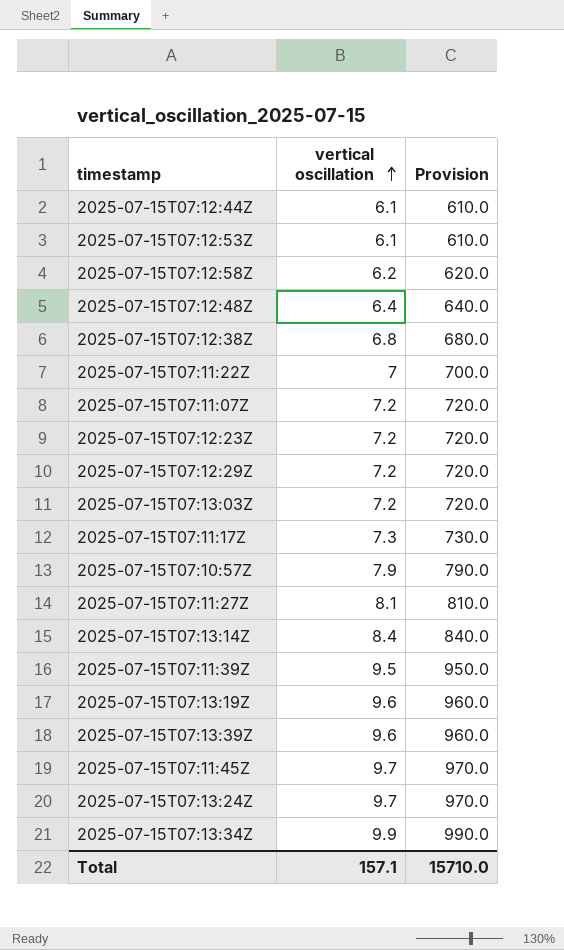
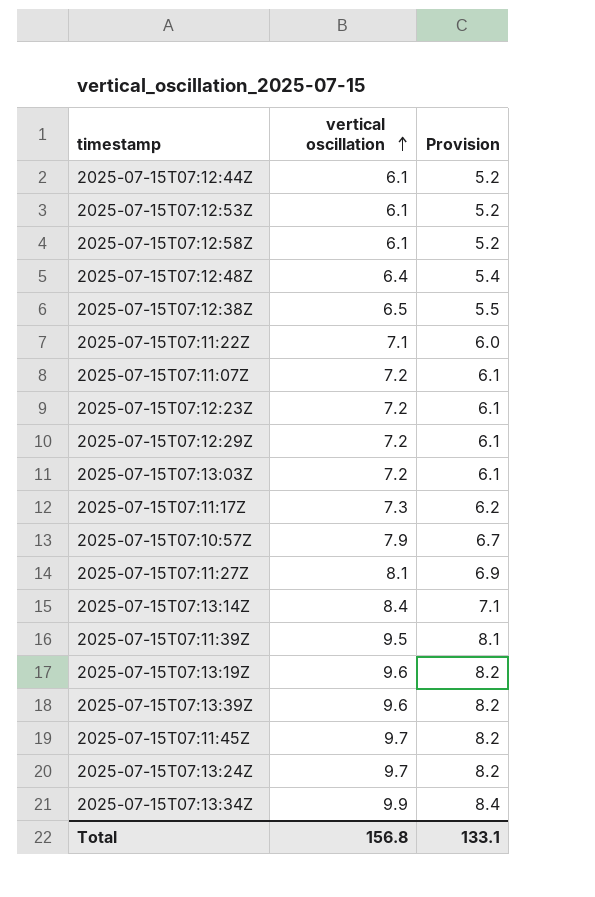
column Provision | formula: [vertical oscillation] * 100 -> [vertical oscillation] * 0.85
2025-07-15T07:12:58Z | vertical oscillation: 6.2 -> 6.1
2025-07-15T07:12:38Z | vertical oscillation: 6.8 -> 6.5
2025-07-15T07:11:22Z | vertical oscillation: 7 -> 7.1
Total | vertical oscillation: 157.1 -> 156.8
Total | Provision: 15710.0 -> 133.1

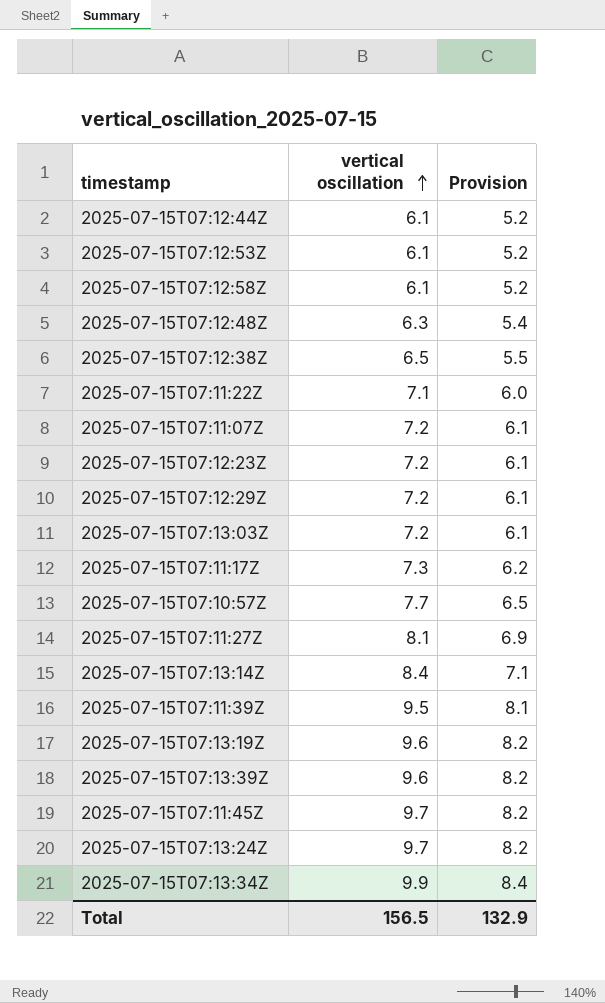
2025-07-15T07:12:48Z | vertical oscillation: 6.4 -> 6.3
2025-07-15T07:10:57Z | vertical oscillation: 7.9 -> 7.7
2025-07-15T07:10:57Z | Provision: 6.7 -> 6.5
Total | vertical oscillation: 156.8 -> 156.5
Total | Provision: 133.1 -> 132.9

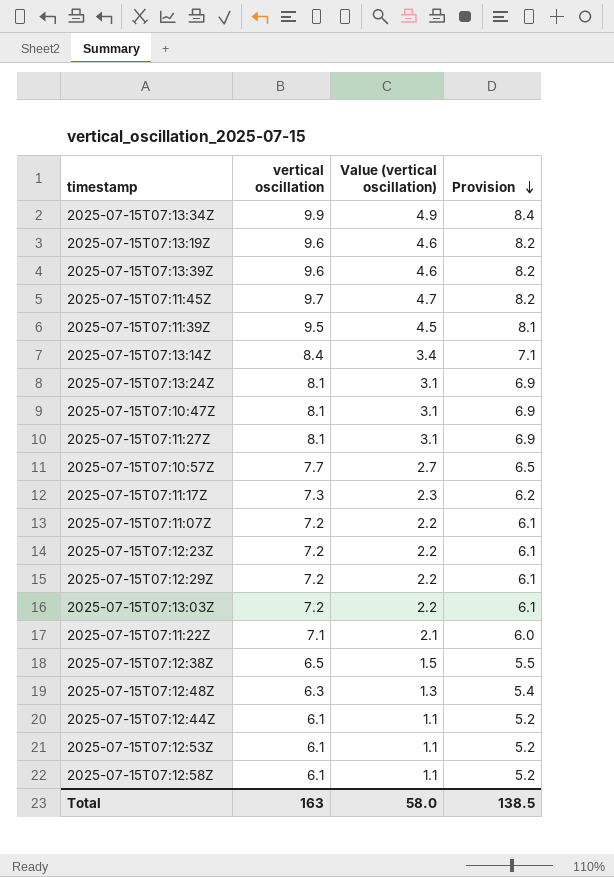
row order: vertical oscillation ascending -> Provision descending
column Value (vertical oscillation) | formula: none -> [vertical oscillation] - 5
2025-07-15T07:13:24Z | vertical oscillation: 9.7 -> 8.1
2025-07-15T07:13:24Z | Provision: 8.2 -> 6.9
row 2025-07-15T07:10:47Z: none -> 8.1 | 3.1 | 6.9
Total | vertical oscillation: 156.5 -> 163
Total | Provision: 132.9 -> 138.5

